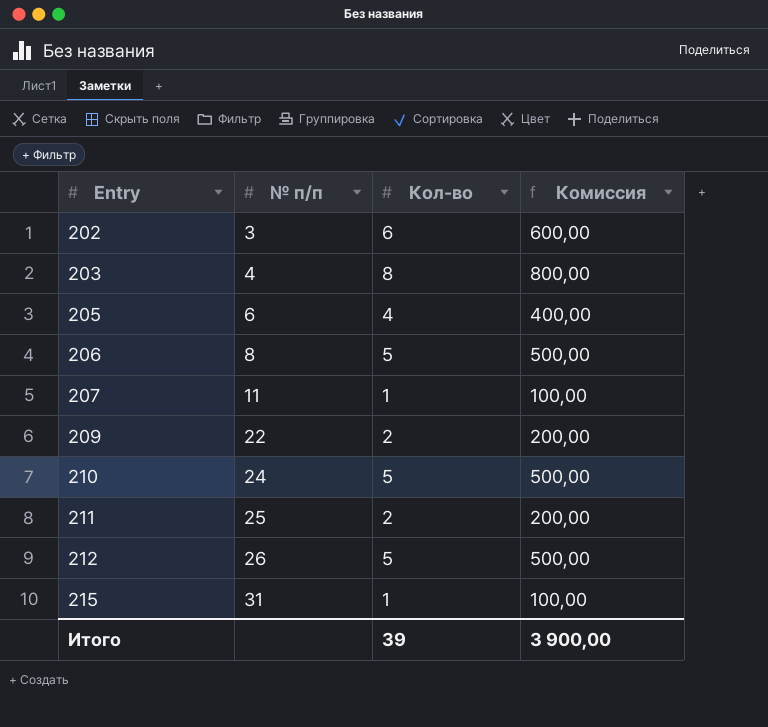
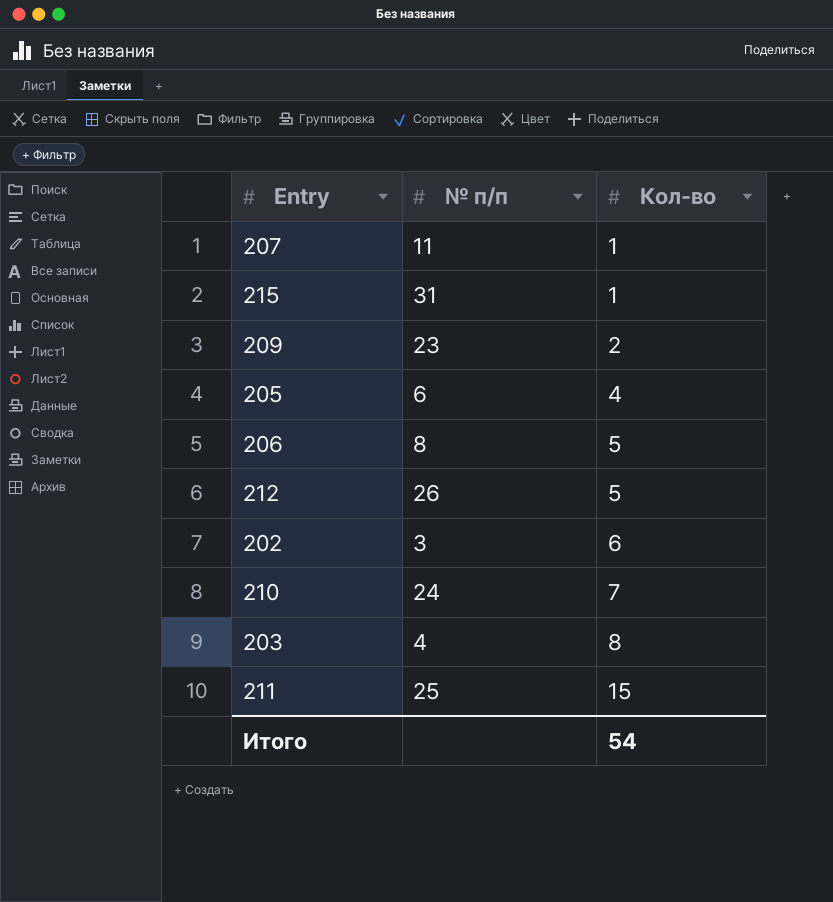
row order: Entry ascending -> Кол-во ascending
column Комиссия | formula: [Кол-во] * 100 -> none
209 | № п/п: 22 -> 23
210 | Кол-во: 5 -> 7
211 | Кол-во: 2 -> 15
Итого | Кол-во: 39 -> 54

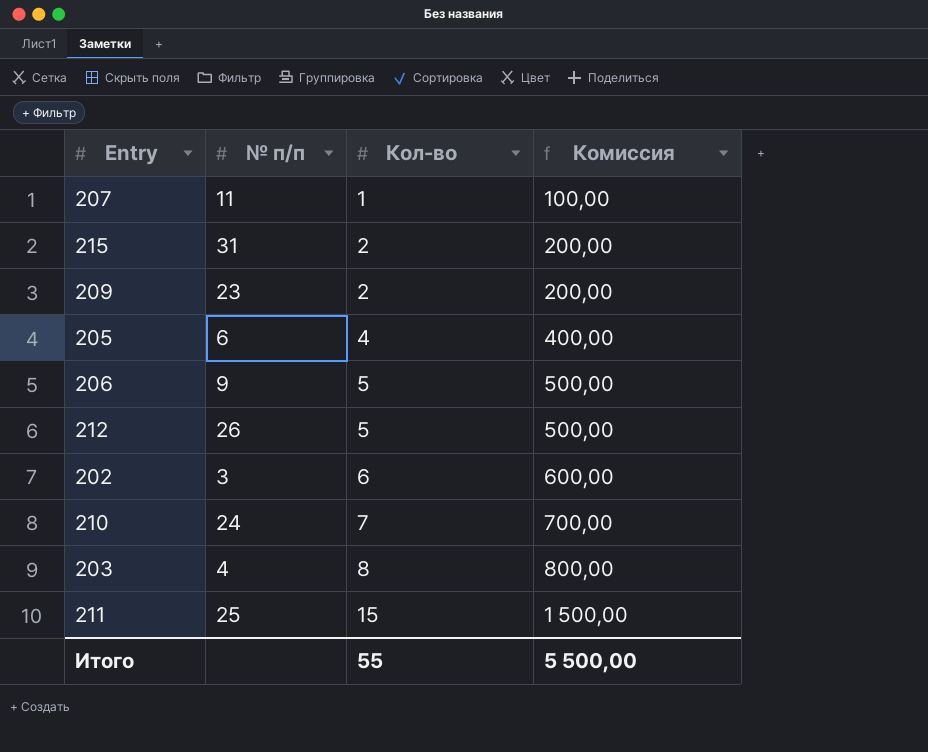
column Комиссия | formula: none -> [Кол-во] * 100
215 | Кол-во: 1 -> 2
206 | № п/п: 8 -> 9
Итого | Кол-во: 54 -> 55

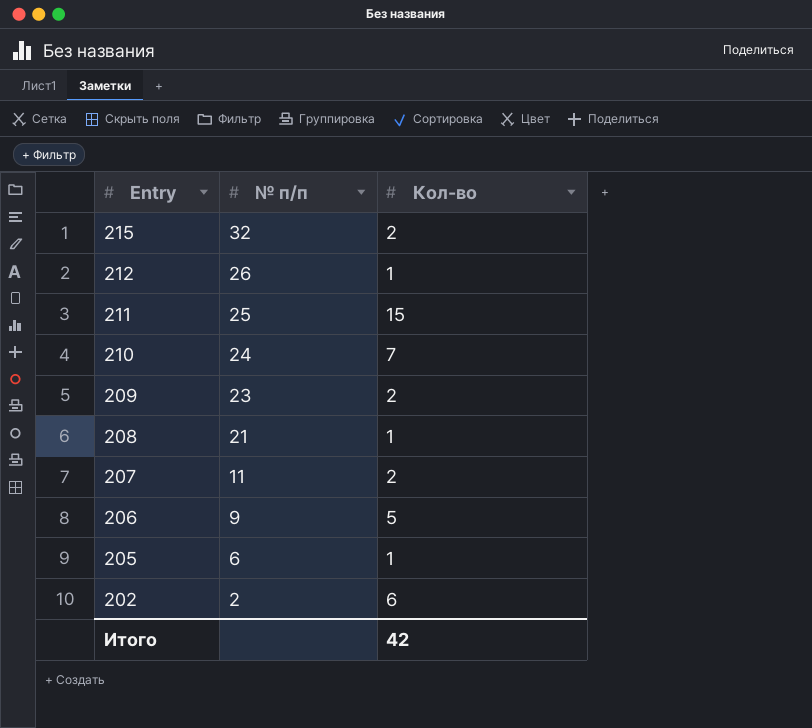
row order: Кол-во ascending -> Entry descending
column Комиссия | formula: [Кол-во] * 100 -> none
row 203: 4 | 8 | 800,00 -> none
215 | № п/п: 31 -> 32
212 | Кол-во: 5 -> 1
row 208: none -> 21 | 1
207 | Кол-во: 1 -> 2
205 | Кол-во: 4 -> 1
202 | № п/п: 3 -> 2
Итого | Кол-во: 55 -> 42

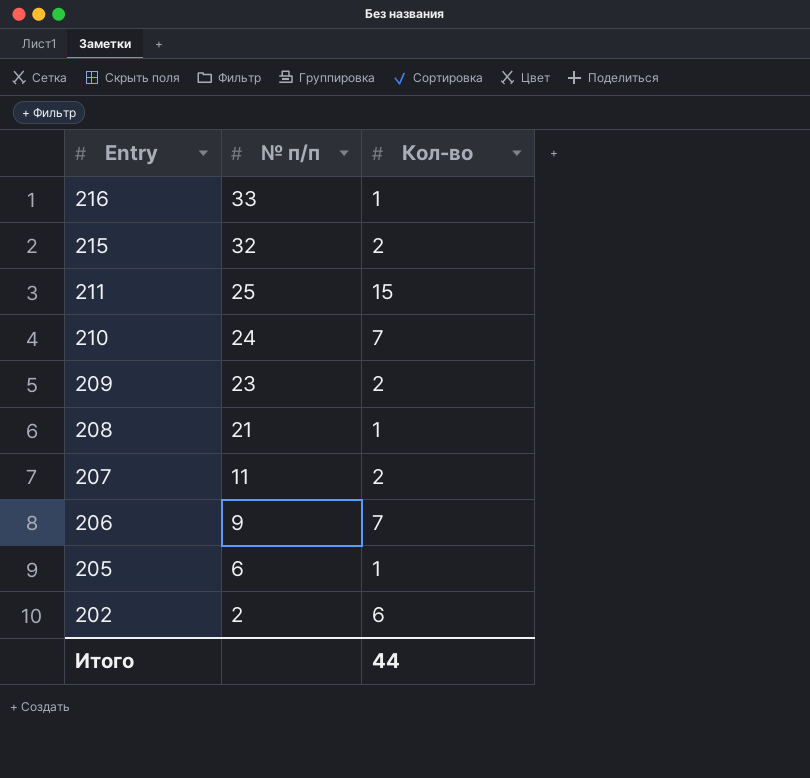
row 212: 26 | 1 -> none
row 216: none -> 33 | 1
206 | Кол-во: 5 -> 7
Итого | Кол-во: 42 -> 44

